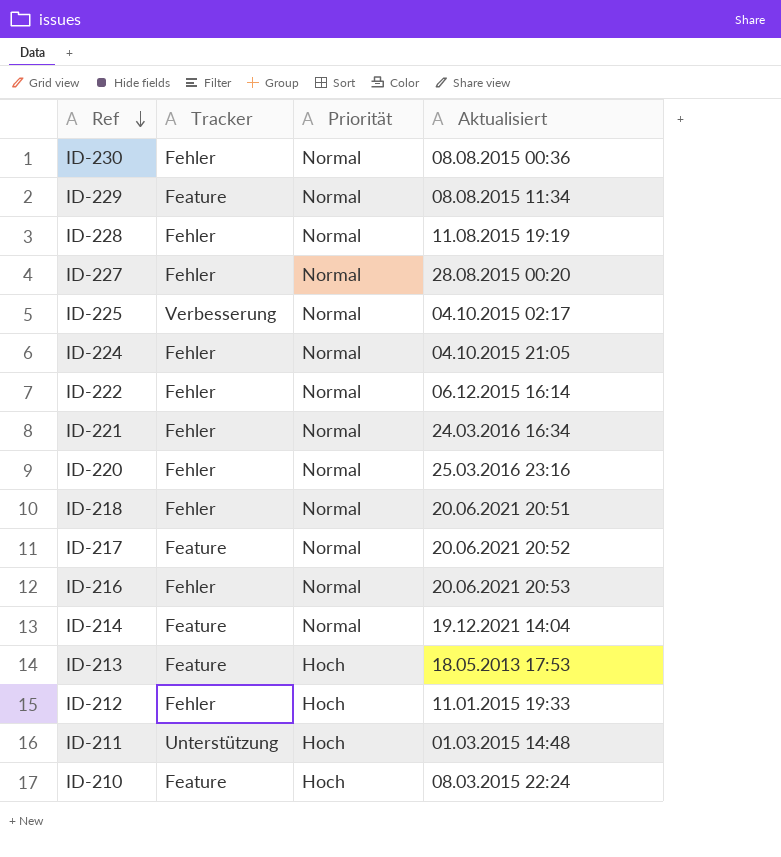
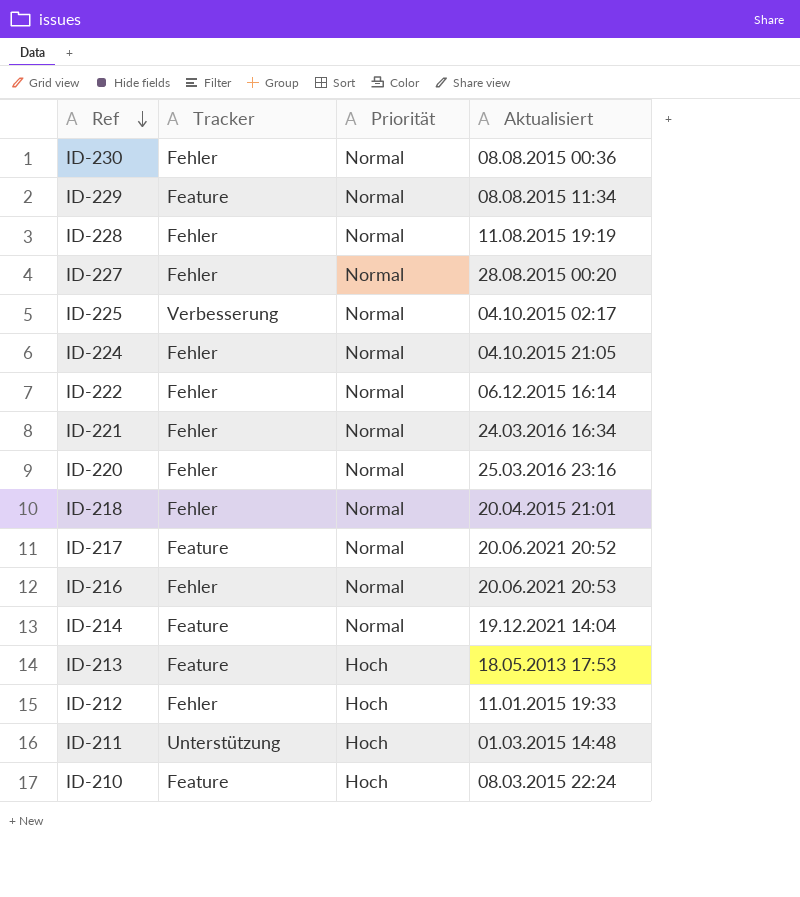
ID-218 | Aktualisiert: 20.06.2021 20:51 -> 20.04.2015 21:01

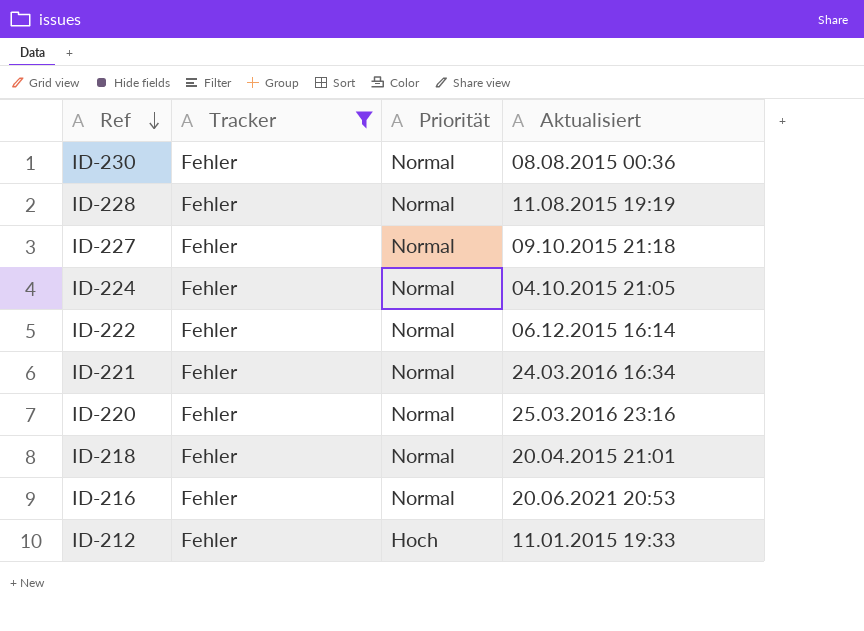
filter: none -> Tracker = Fehler
ID-227 | Aktualisiert: 28.08.2015 00:20 -> 09.10.2015 21:18

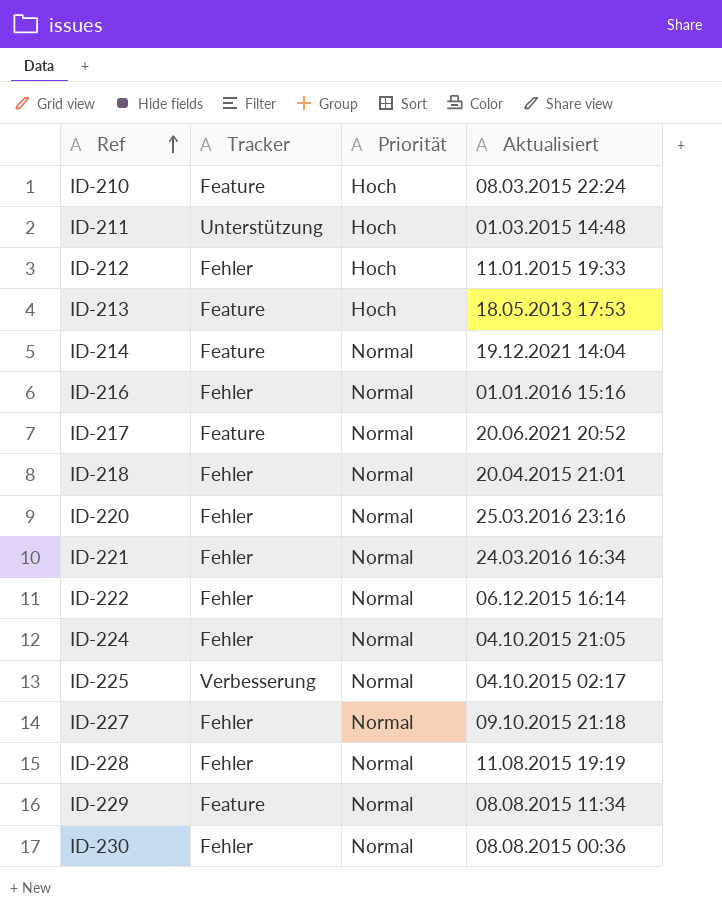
filter: Tracker = Fehler -> none
row order: Ref descending -> Ref ascending
ID-216 | Aktualisiert: 20.06.2021 20:53 -> 01.01.2016 15:16

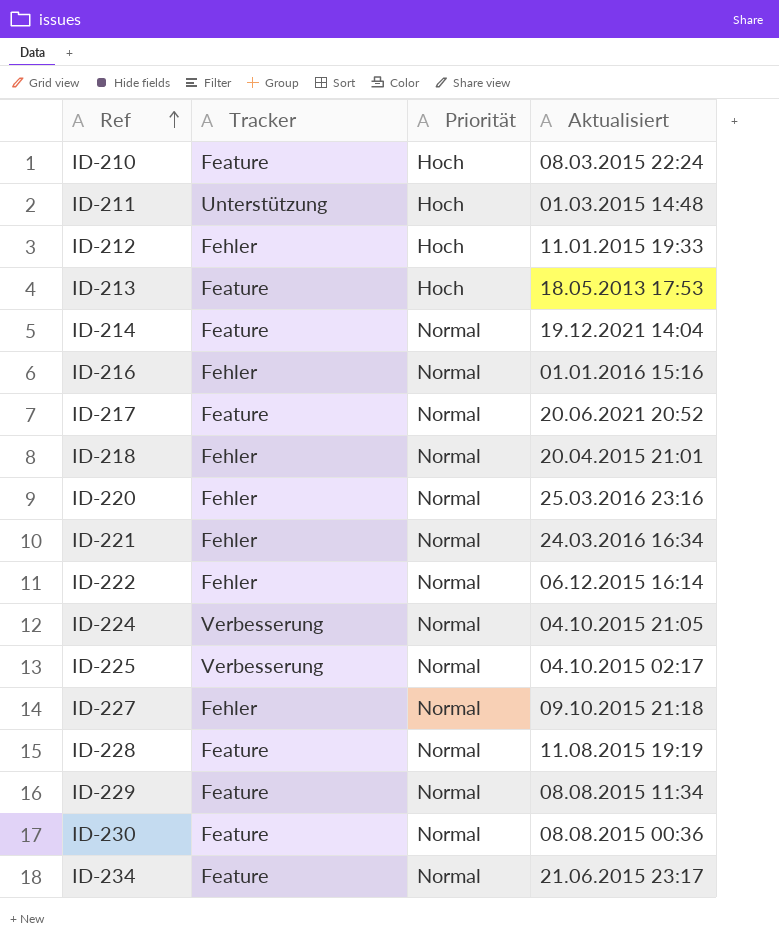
ID-224 | Tracker: Fehler -> Verbesserung
ID-228 | Tracker: Fehler -> Feature
ID-230 | Tracker: Fehler -> Feature
row ID-234: none -> Feature | Normal | 21.06.2015 23:17

